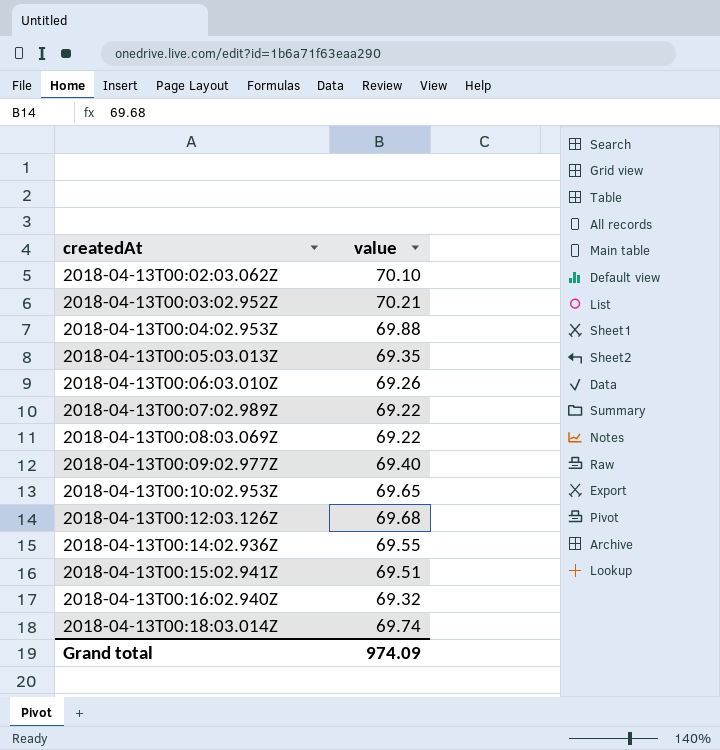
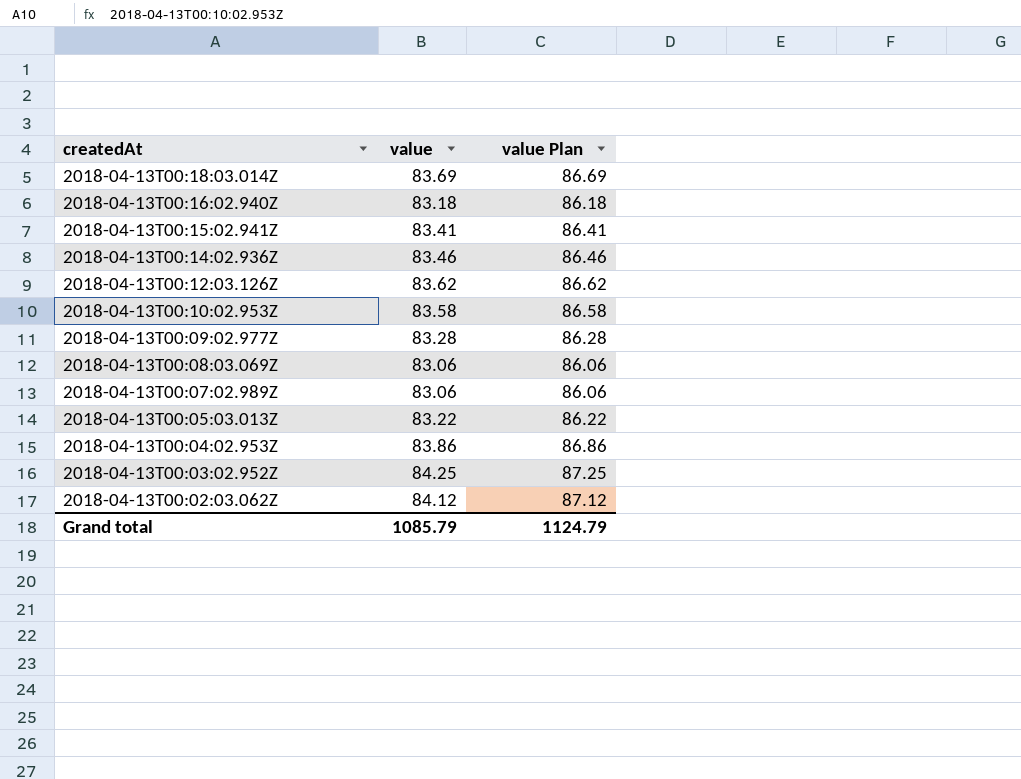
row order: createdAt ascending -> createdAt descending
column value Plan | formula: none -> [value] + 3
row 2018-04-13T00:06:03.010Z: 69.26 -> none
2018-04-13T00:18:03.014Z | value: 69.74 -> 83.69
2018-04-13T00:16:02.940Z | value: 69.32 -> 83.18
2018-04-13T00:15:02.941Z | value: 69.51 -> 83.41
2018-04-13T00:14:02.936Z | value: 69.55 -> 83.46
2018-04-13T00:12:03.126Z | value: 69.68 -> 83.62
2018-04-13T00:10:02.953Z | value: 69.65 -> 83.58
2018-04-13T00:09:02.977Z | value: 69.40 -> 83.28
2018-04-13T00:08:03.069Z | value: 69.22 -> 83.06
2018-04-13T00:07:02.989Z | value: 69.22 -> 83.06
2018-04-13T00:05:03.013Z | value: 69.35 -> 83.22
2018-04-13T00:04:02.953Z | value: 69.88 -> 83.86
2018-04-13T00:03:02.952Z | value: 70.21 -> 84.25
2018-04-13T00:02:03.062Z | value: 70.10 -> 84.12
Grand total | value: 974.09 -> 1085.79

